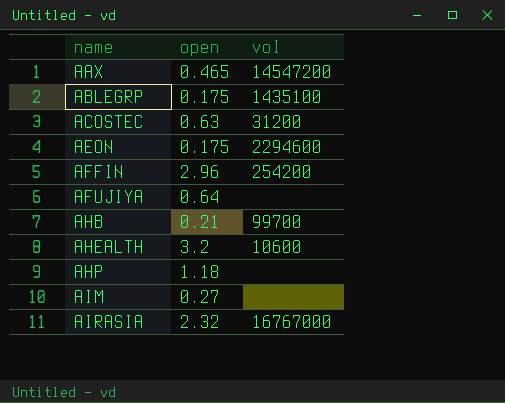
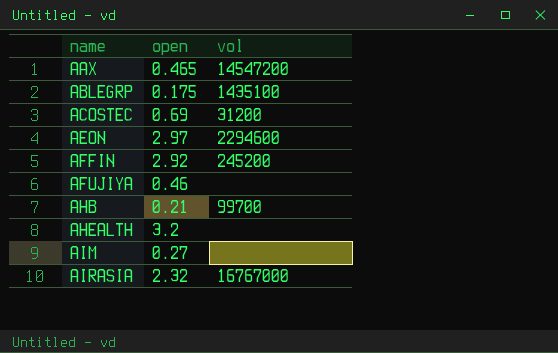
row AHP: 1.18 | none -> none
ACOSTEC | open: 0.63 -> 0.69
AEON | open: 0.175 -> 2.97
AFFIN | open: 2.96 -> 2.92
AFFIN | vol: 254200 -> 245200
AFUJIYA | open: 0.64 -> 0.46
AHEALTH | vol: 10600 -> none

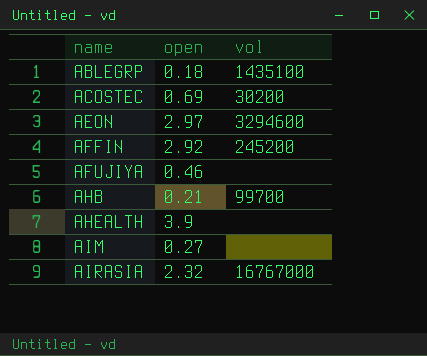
row AAX: 0.465 | 14547200 -> none
ABLEGRP | open: 0.175 -> 0.18
ACOSTEC | vol: 31200 -> 30200
AEON | vol: 2294600 -> 3294600
AHEALTH | open: 3.2 -> 3.9

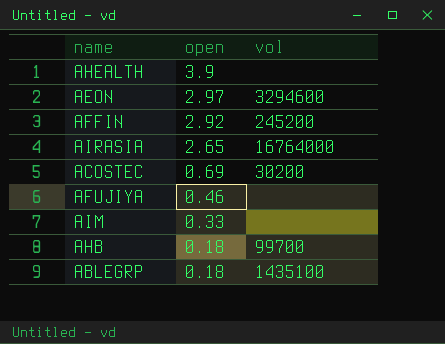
row order: name ascending -> open descending
AIRASIA | open: 2.32 -> 2.65
AIRASIA | vol: 16767000 -> 16764000
AIM | open: 0.27 -> 0.33
AHB | open: 0.21 -> 0.18

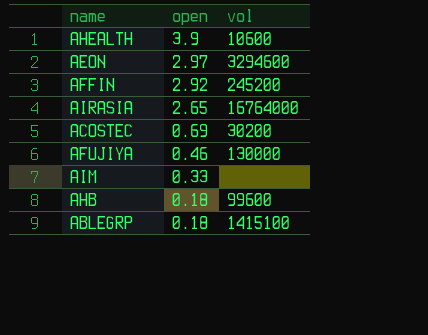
AHEALTH | vol: none -> 10600
AFUJIYA | vol: none -> 130000
AHB | vol: 99700 -> 99600
ABLEGRP | vol: 1435100 -> 1415100

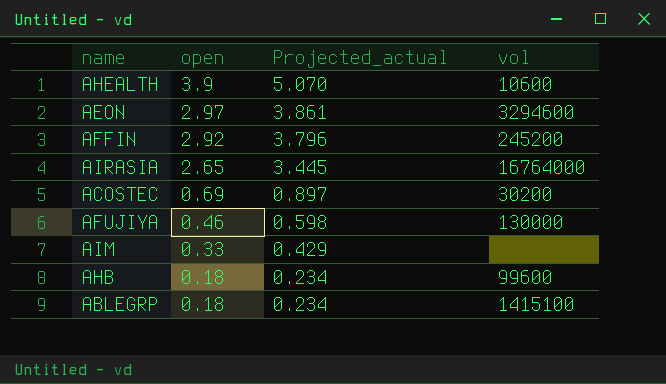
column Projected_actual | formula: none -> [open] * 1.3

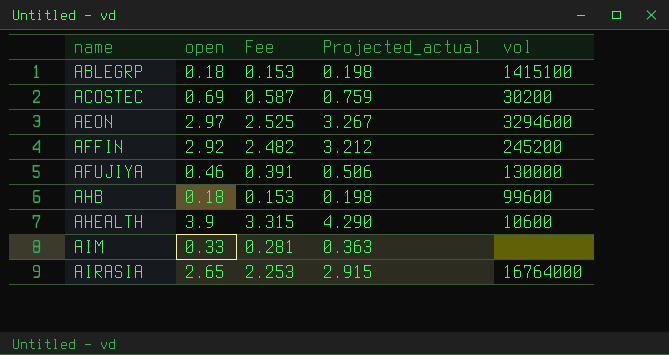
row order: open descending -> name ascending
column Fee | formula: none -> [open] * 0.85
column Projected_actual | formula: [open] * 1.3 -> [open] * 1.1

